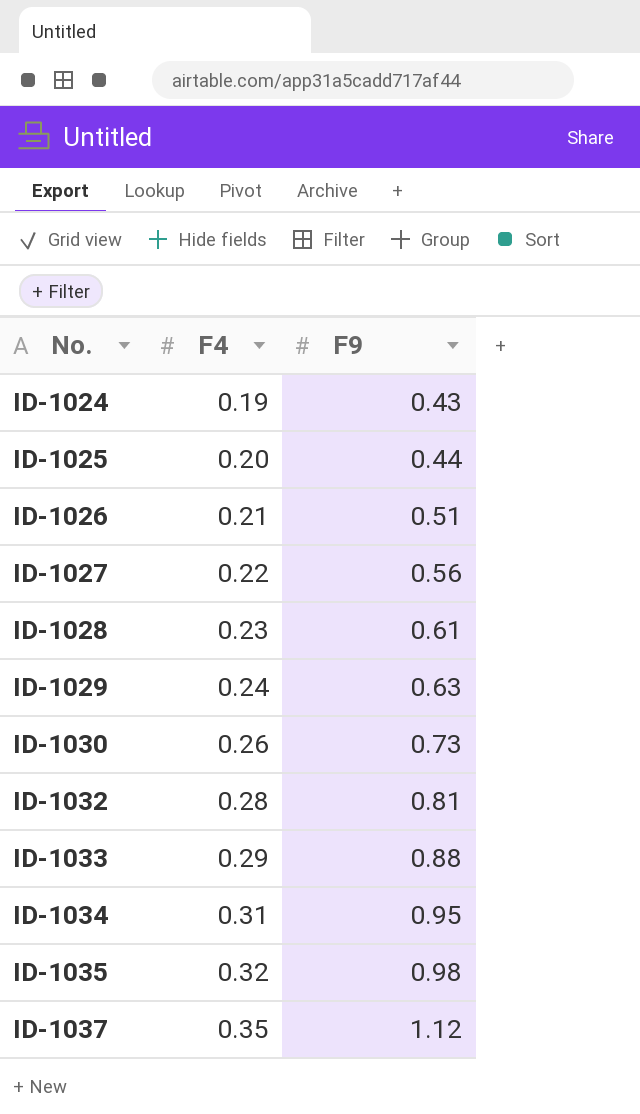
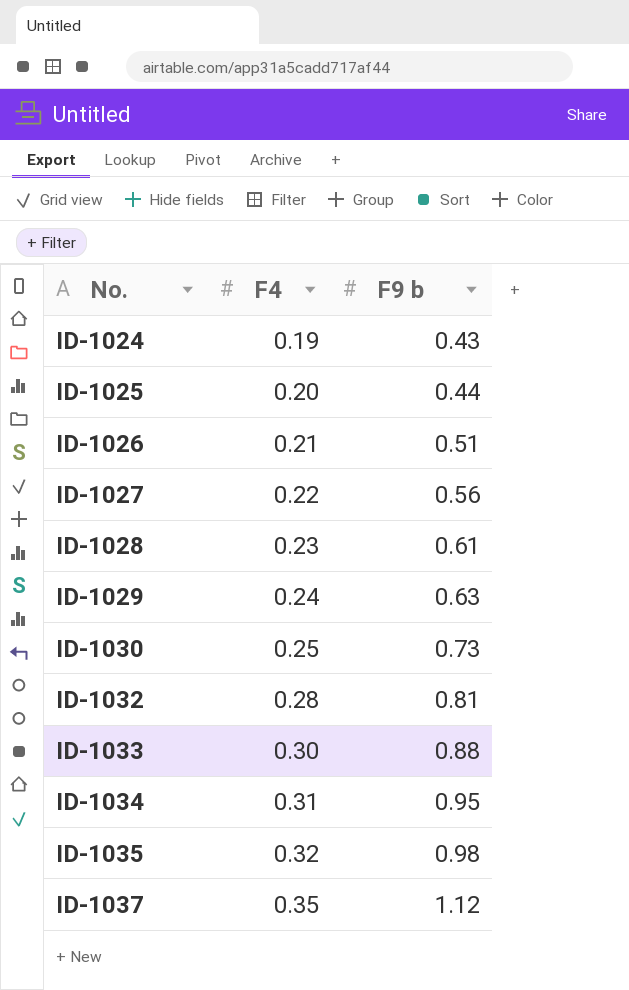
column name: F9 -> F9 b
ID-1030 | F4: 0.26 -> 0.25
ID-1033 | F4: 0.29 -> 0.30

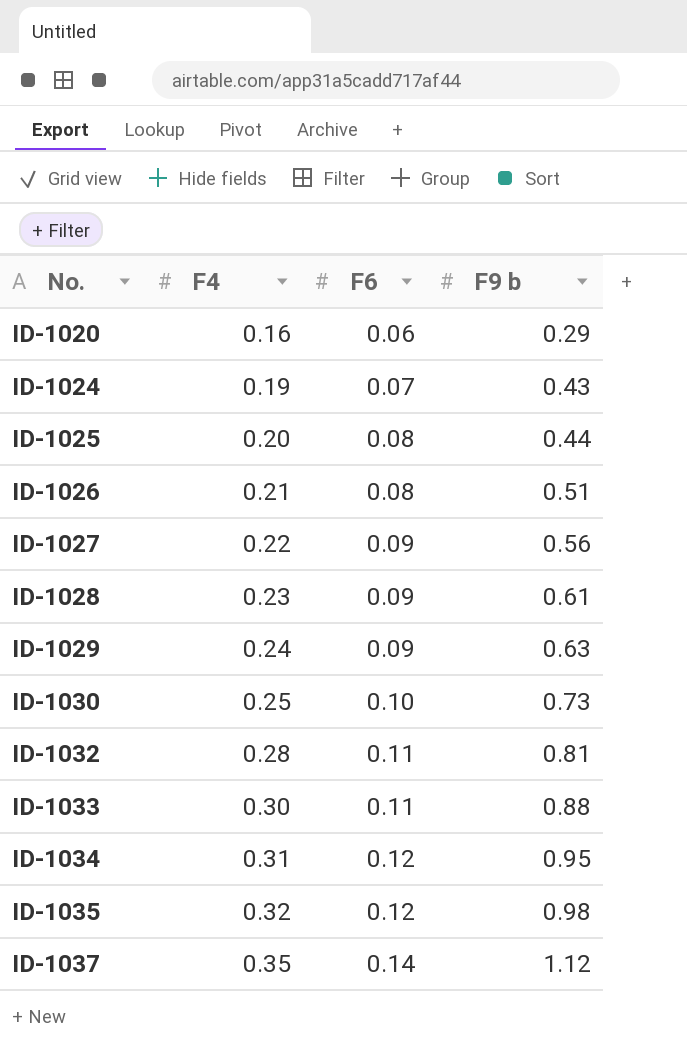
column F6 | position: none -> 3
row ID-1020: none -> 0.16 | 0.06 | 0.29

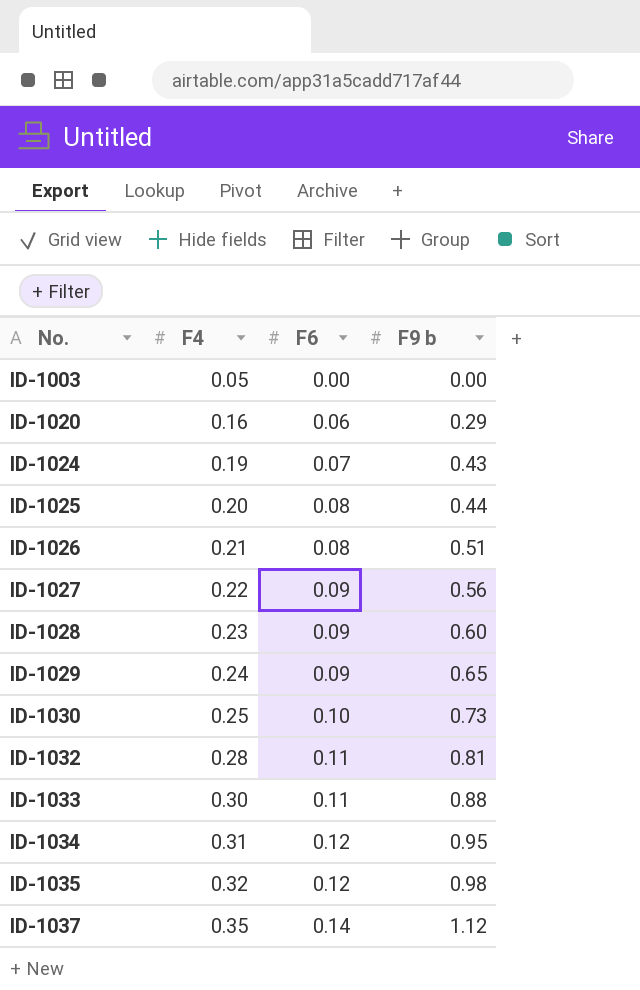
row ID-1003: none -> 0.05 | 0.00 | 0.00
ID-1028 | F9 b: 0.61 -> 0.60
ID-1029 | F9 b: 0.63 -> 0.65

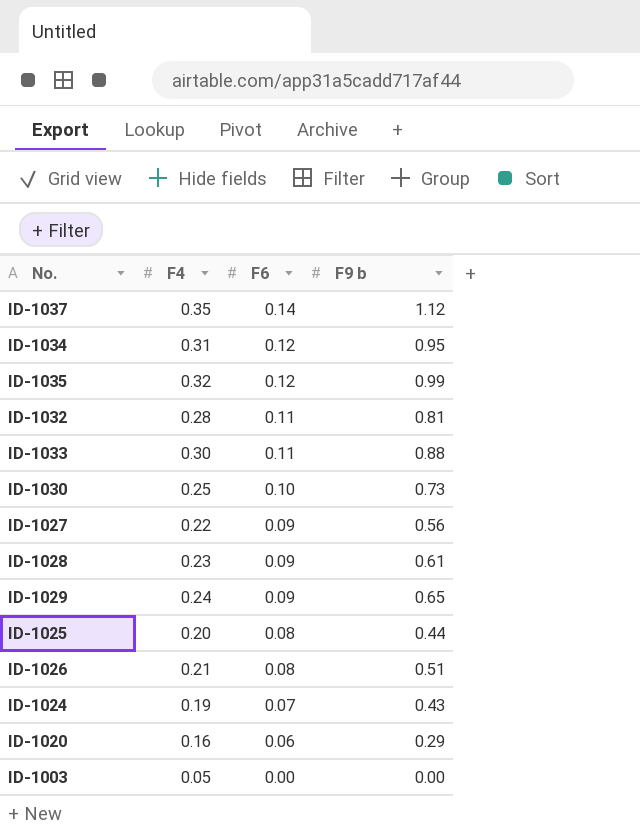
row order: No. ascending -> F6 descending
ID-1035 | F9 b: 0.98 -> 0.99
ID-1028 | F9 b: 0.60 -> 0.61

